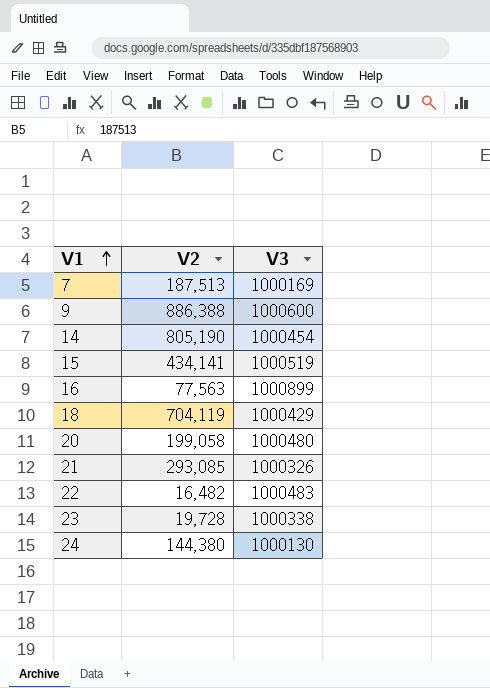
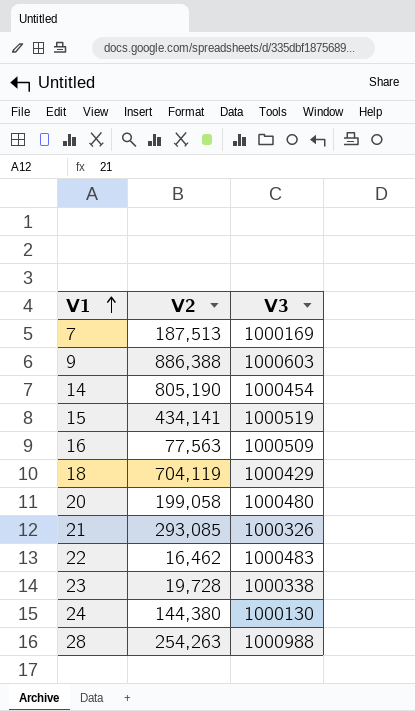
9 | V3: 1000600 -> 1000603
16 | V3: 1000899 -> 1000509
22 | V2: 16,482 -> 16,462
row 28: none -> 254,263 | 1000988

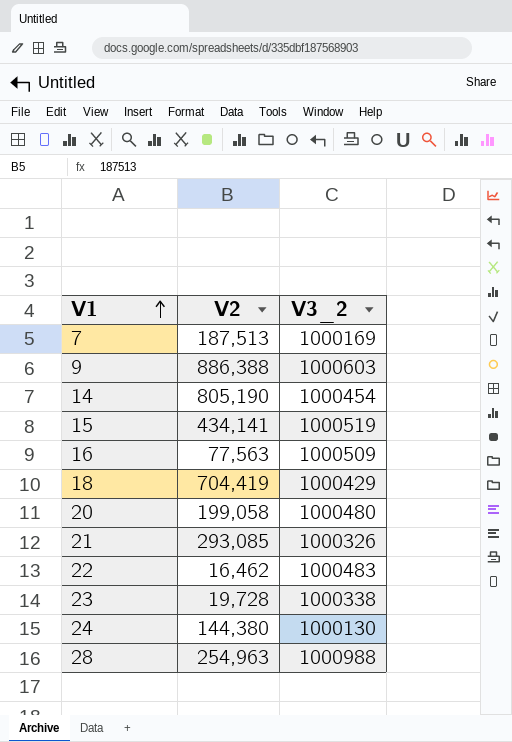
column name: V3 -> V3_2
18 | V2: 704,119 -> 704,419
28 | V2: 254,263 -> 254,963

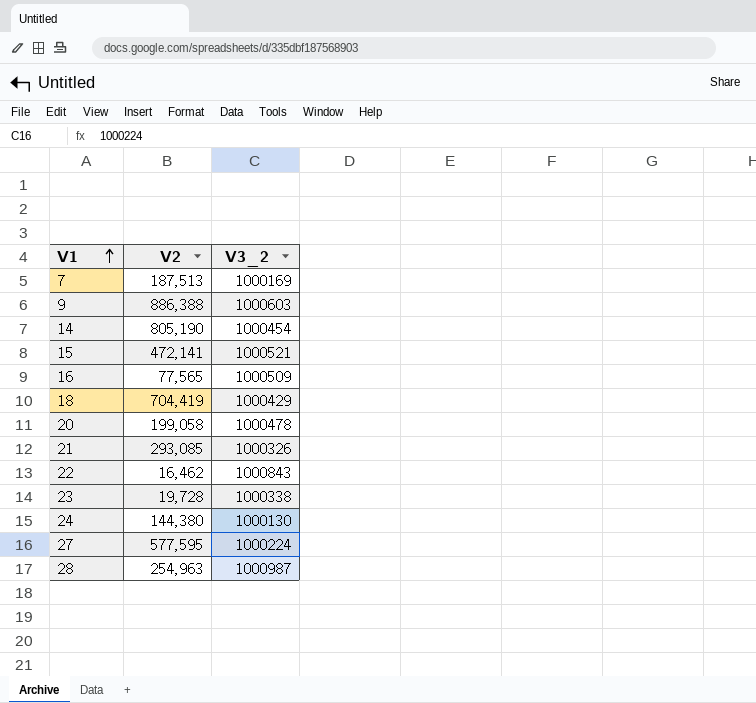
15 | V2: 434,141 -> 472,141
15 | V3_2: 1000519 -> 1000521
16 | V2: 77,563 -> 77,565
20 | V3_2: 1000480 -> 1000478
22 | V3_2: 1000483 -> 1000843
row 27: none -> 577,595 | 1000224
28 | V3_2: 1000988 -> 1000987

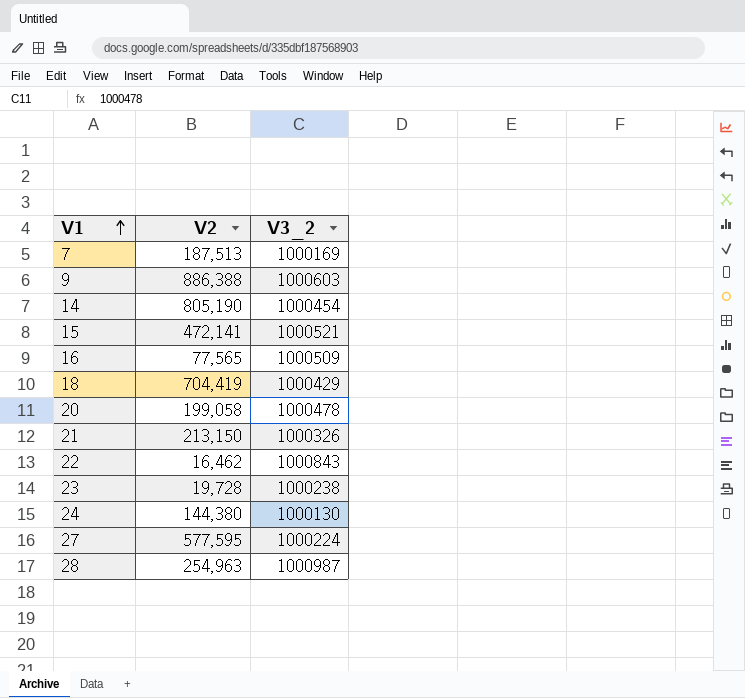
21 | V2: 293,085 -> 213,150
23 | V3_2: 1000338 -> 1000238

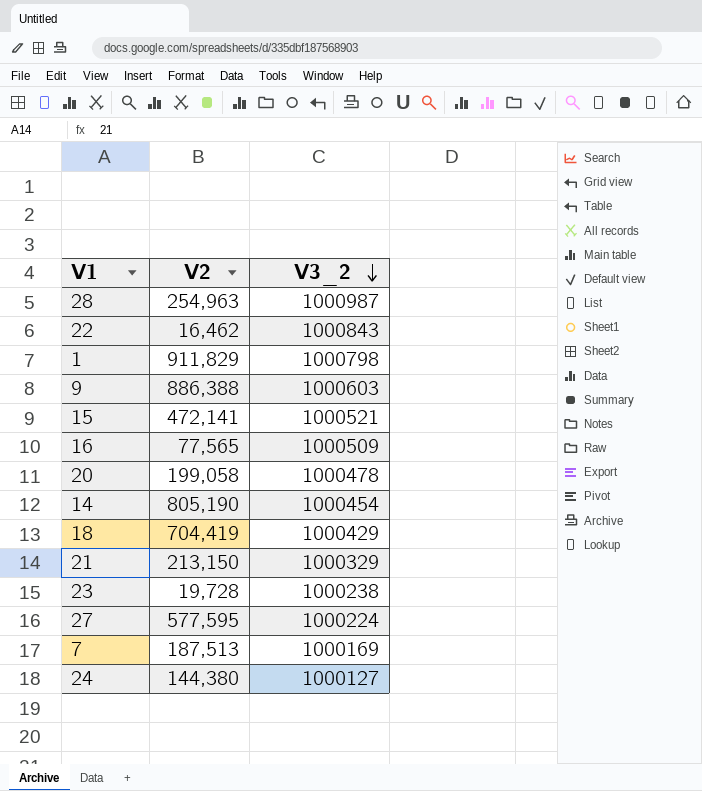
row order: V1 ascending -> V3_2 descending
row 1: none -> 911,829 | 1000798
21 | V3_2: 1000326 -> 1000329
24 | V3_2: 1000130 -> 1000127

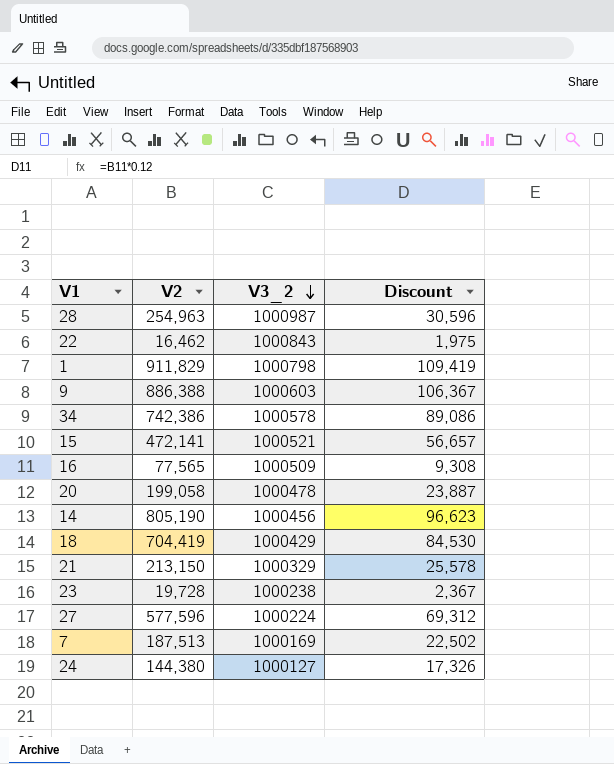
column Discount | formula: none -> [V2] * 0.12
row 34: none -> 742,386 | 1000578 | 89,086
14 | V3_2: 1000454 -> 1000456
27 | V2: 577,595 -> 577,596

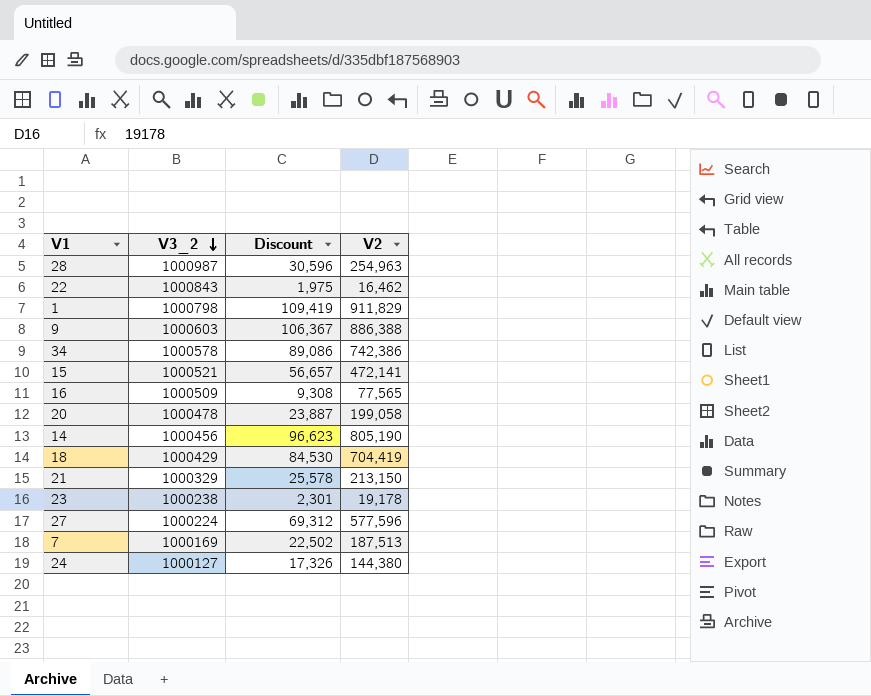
column V2 | position: 2 -> 4
23 | Discount: 2,367 -> 2,301
23 | V2: 19,728 -> 19,178

